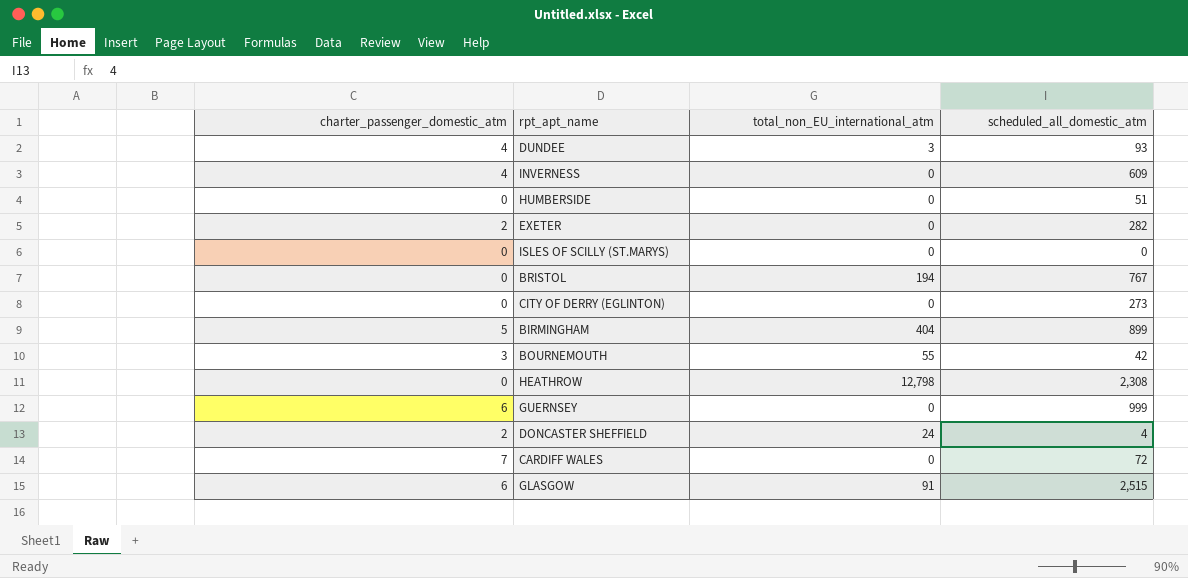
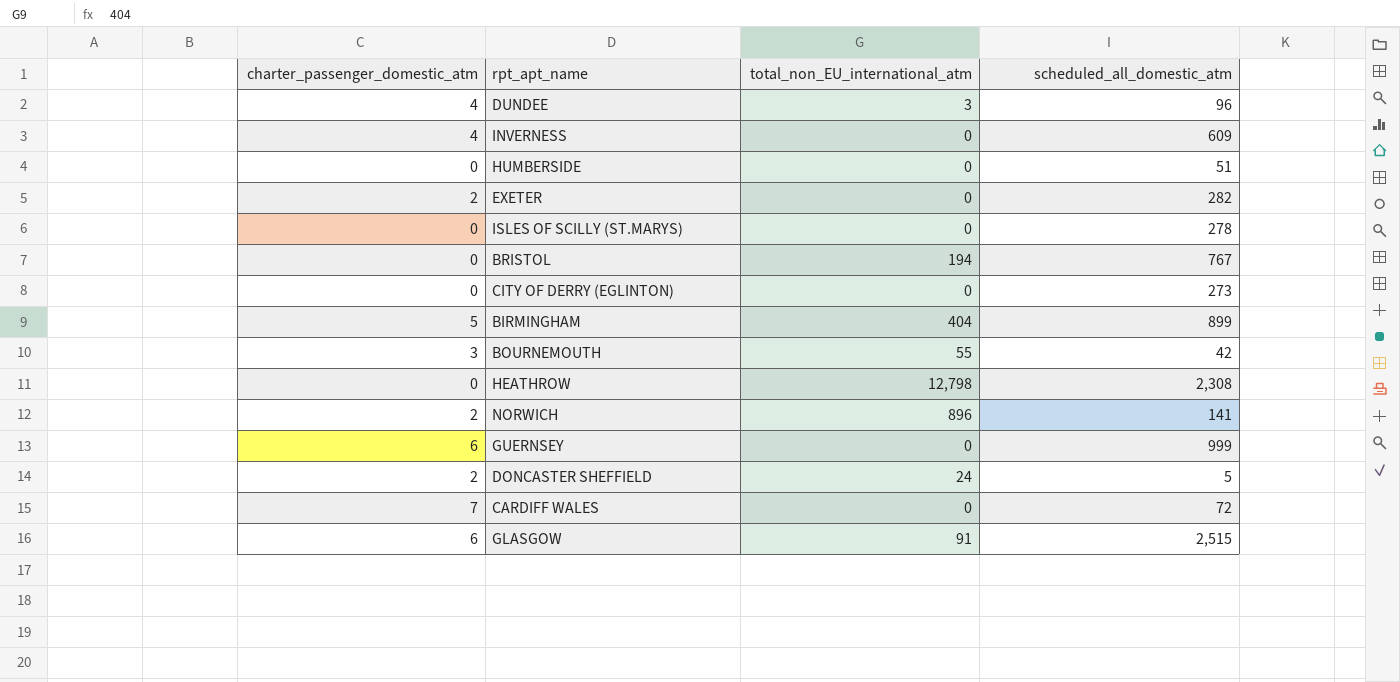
DUNDEE | scheduled_all_domestic_atm: 93 -> 96
ISLES OF SCILLY (ST.MARYS) | scheduled_all_domestic_atm: 0 -> 278
row NORWICH: none -> 2 | 896 | 141
DONCASTER SHEFFIELD | scheduled_all_domestic_atm: 4 -> 5

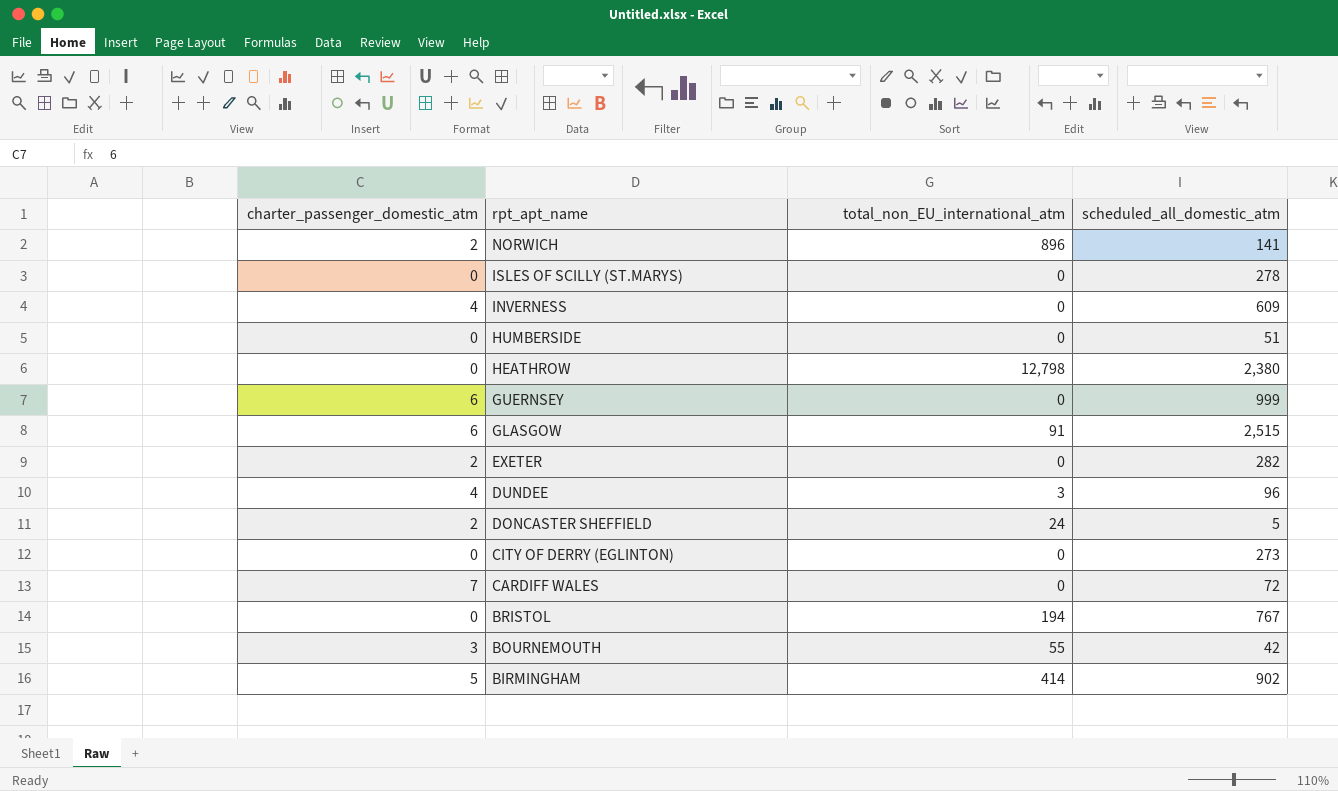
row order: none -> rpt_apt_name descending
HEATHROW | scheduled_all_domestic_atm: 2,308 -> 2,380
BIRMINGHAM | total_non_EU_international_atm: 404 -> 414
BIRMINGHAM | scheduled_all_domestic_atm: 899 -> 902

